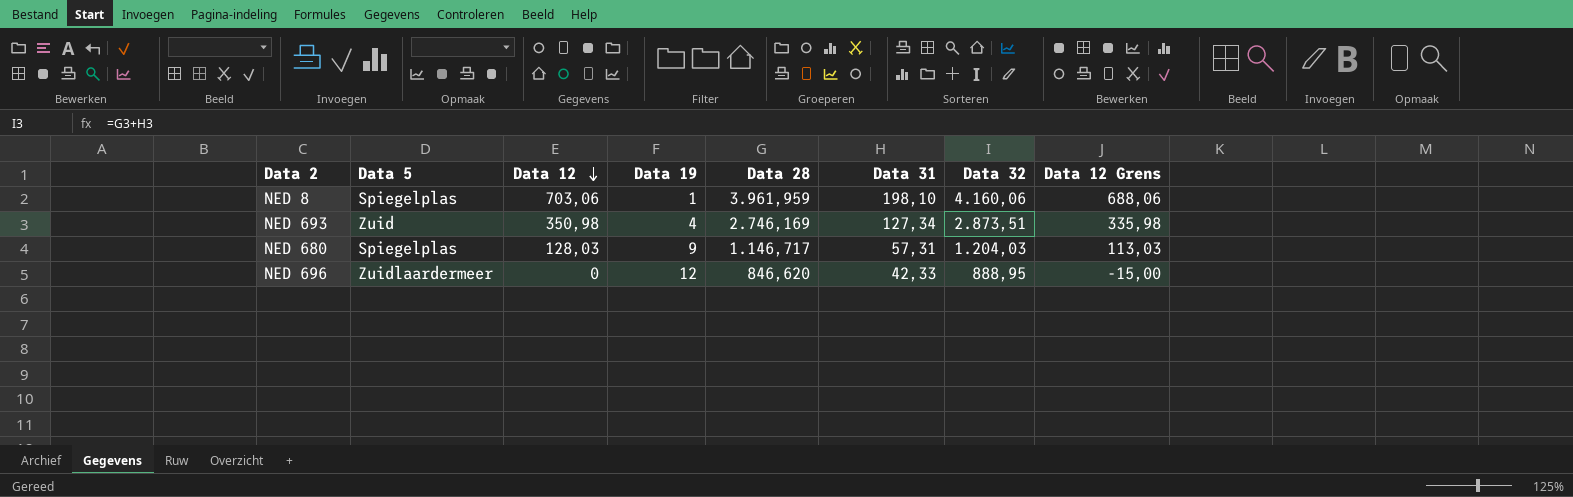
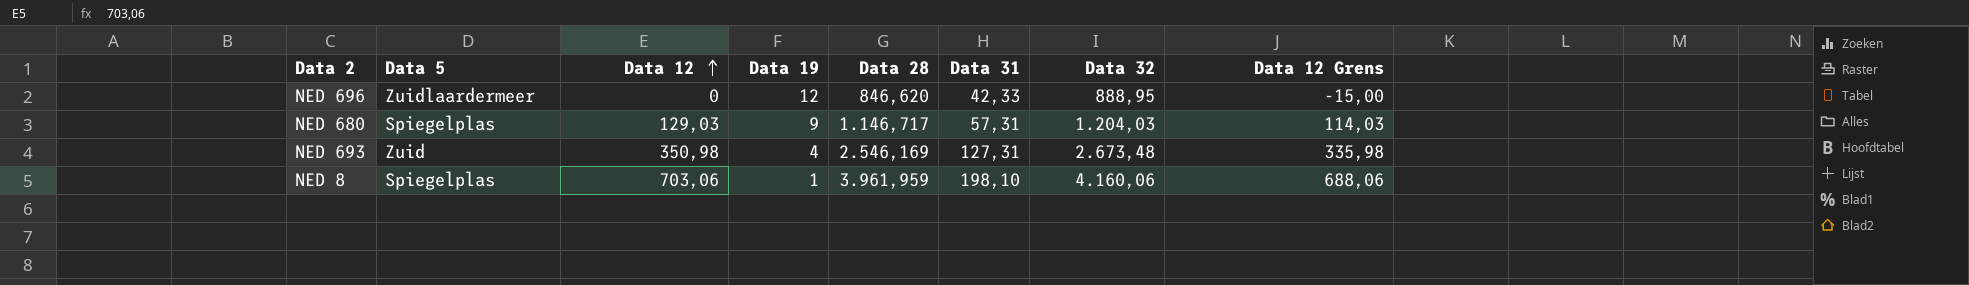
row order: Data 12 descending -> Data 12 ascending
NED 680 | Data 12: 128,03 -> 129,03
NED 680 | Data 12 Grens: 113,03 -> 114,03
NED 693 | Data 28: 2.746,169 -> 2.546,169
NED 693 | Data 31: 127,34 -> 127,31
NED 693 | Data 32: 2.873,51 -> 2.673,48

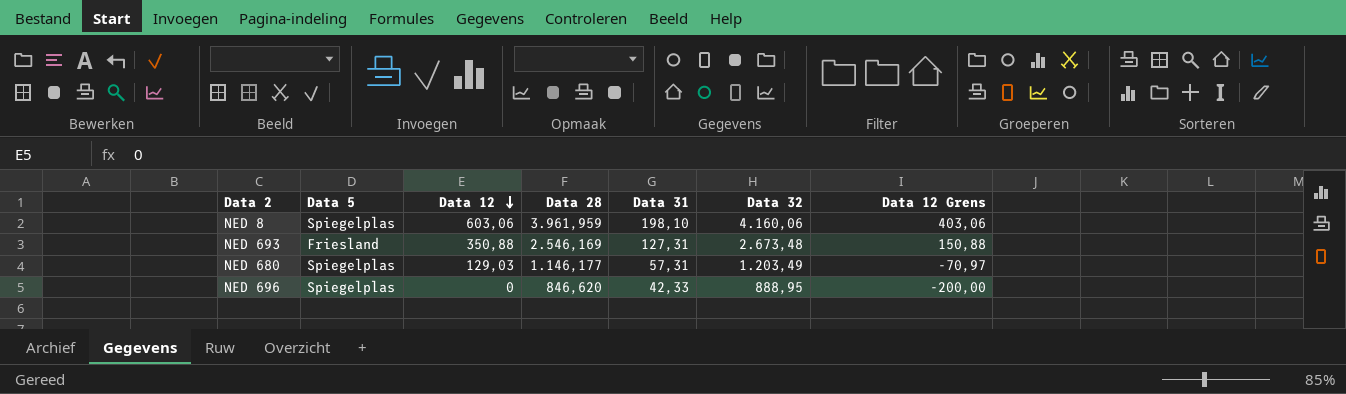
row order: Data 12 ascending -> Data 12 descending
column Data 19 | position: 4 -> none
column Data 12 Grens | formula: [Data 12] - 15 -> [Data 12] - 200
NED 8 | Data 12: 703,06 -> 603,06
NED 693 | Data 5: Zuid -> Friesland
NED 693 | Data 12: 350,98 -> 350,88
NED 680 | Data 28: 1.146,717 -> 1.146,177
NED 680 | Data 32: 1.204,03 -> 1.203,49
NED 696 | Data 5: Zuidlaardermeer -> Spiegelplas

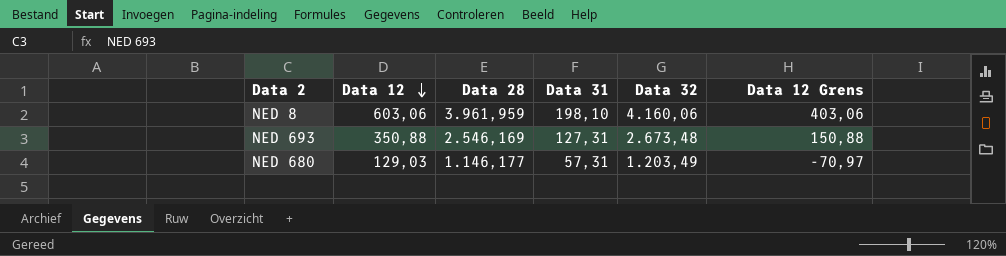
column Data 5 | position: 2 -> none
row NED 696: Spiegelplas | 0 | 846,620 | 42,33 | 888,95 | -200,00 -> none

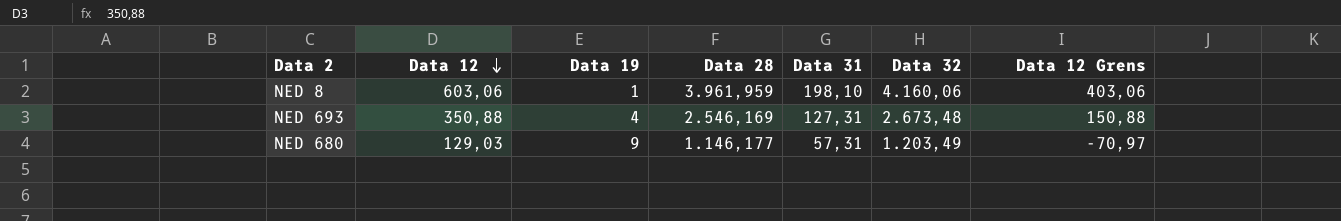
column Data 19 | position: none -> 3

